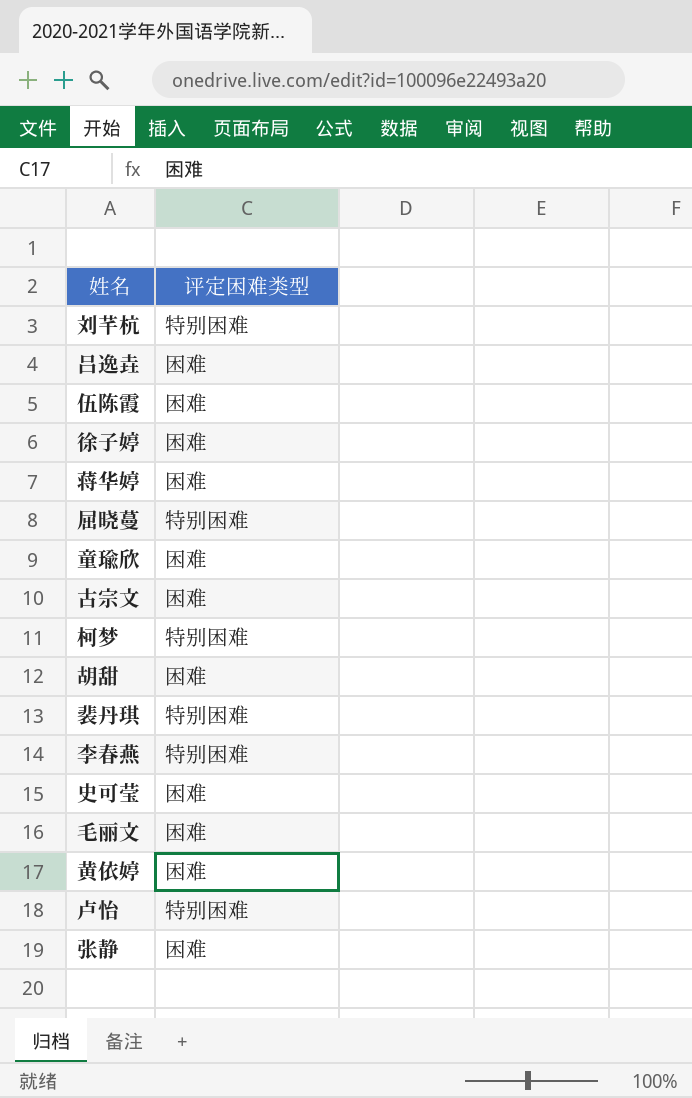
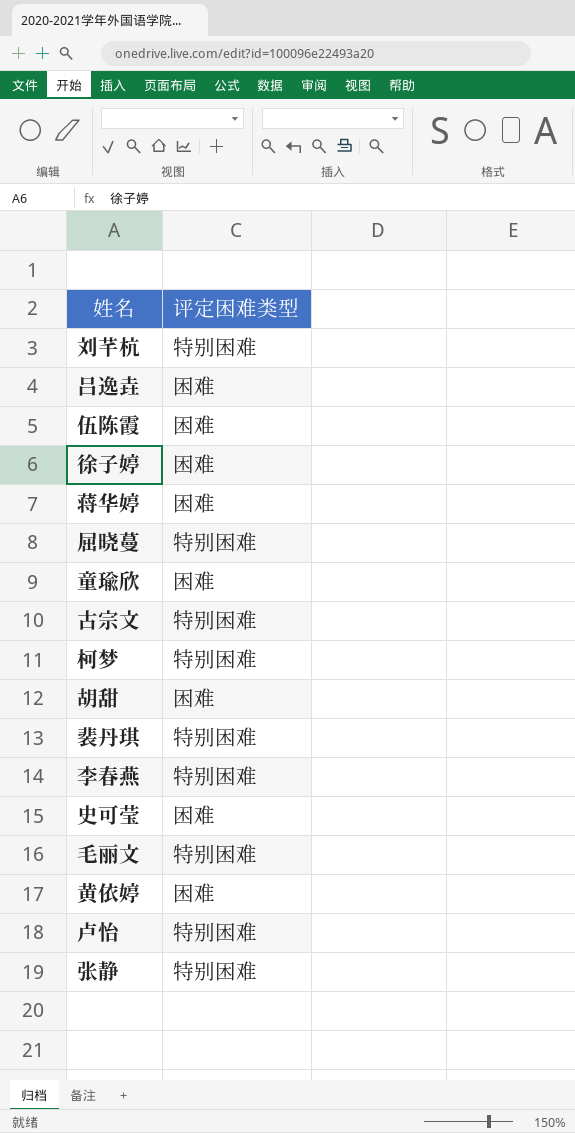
古宗文 | 评定困难类型: 困难 -> 特别困难
毛丽文 | 评定困难类型: 困难 -> 特别困难
张静 | 评定困难类型: 困难 -> 特别困难

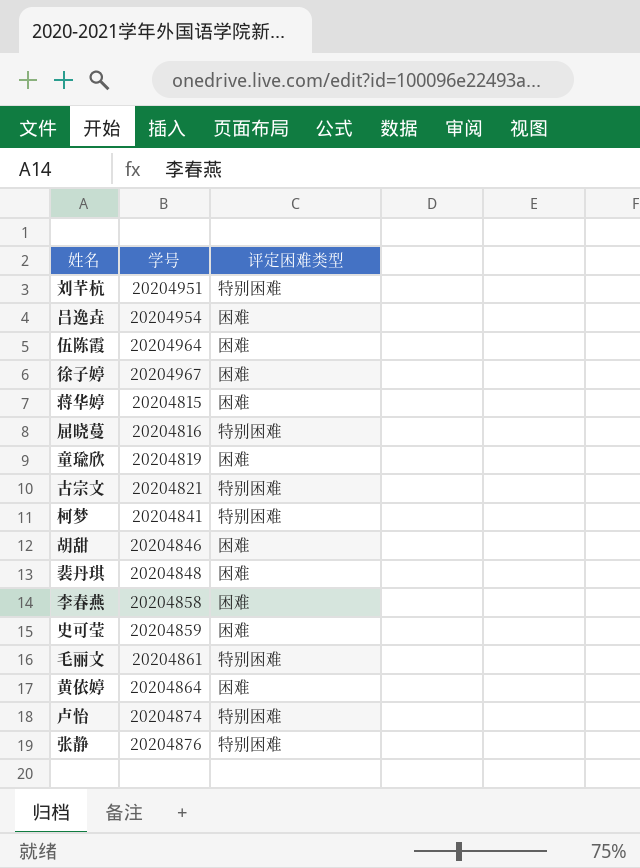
column 学号 | position: none -> 2
裴丹琪 | 评定困难类型: 特别困难 -> 困难
李春燕 | 评定困难类型: 特别困难 -> 困难

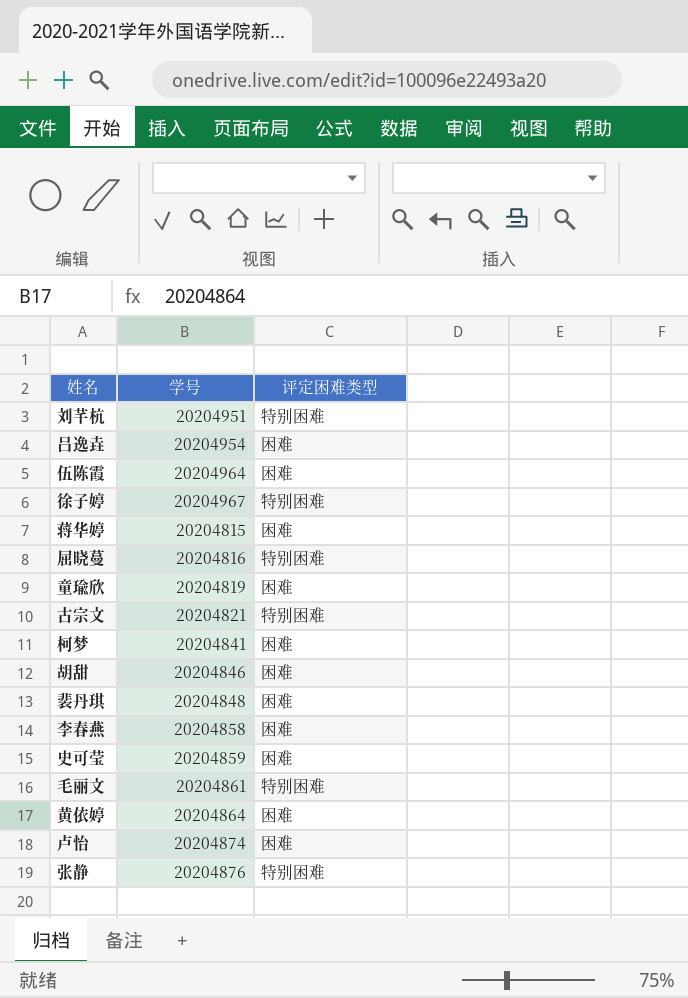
徐子婷 | 评定困难类型: 困难 -> 特别困难
柯梦 | 评定困难类型: 特别困难 -> 困难
卢怡 | 评定困难类型: 特别困难 -> 困难

